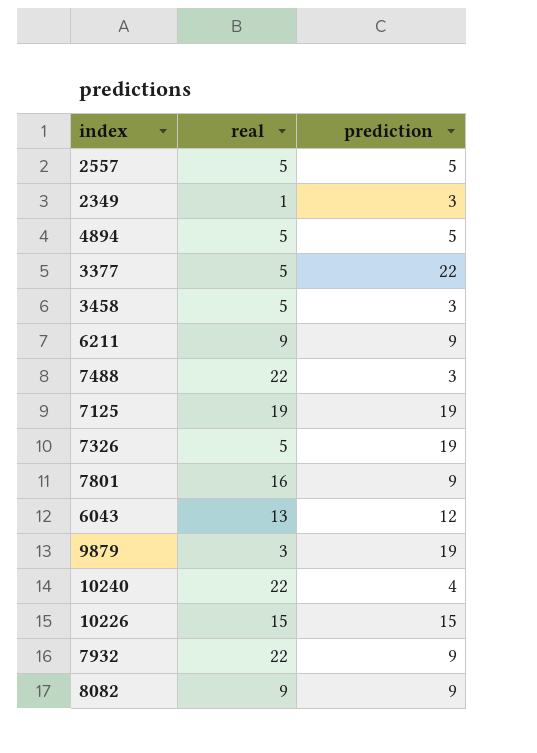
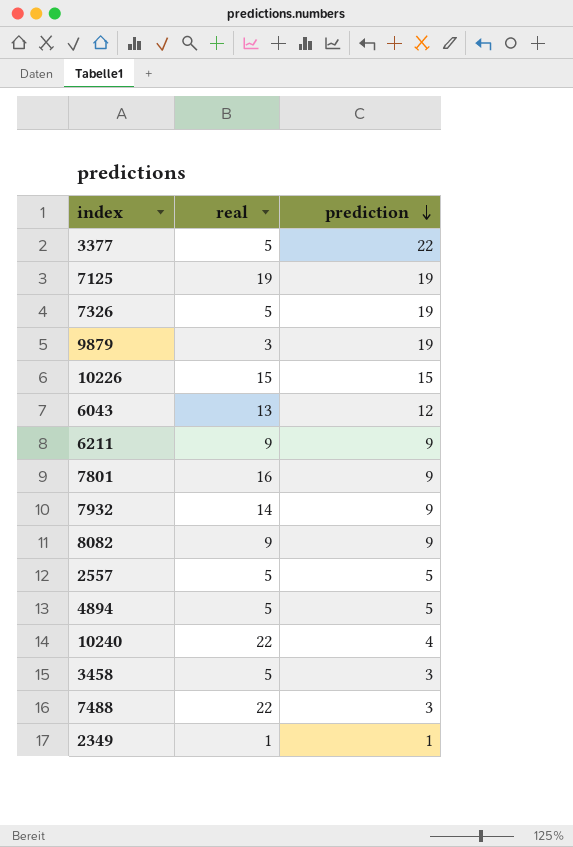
row order: none -> prediction descending
7932 | real: 22 -> 14
2349 | prediction: 3 -> 1

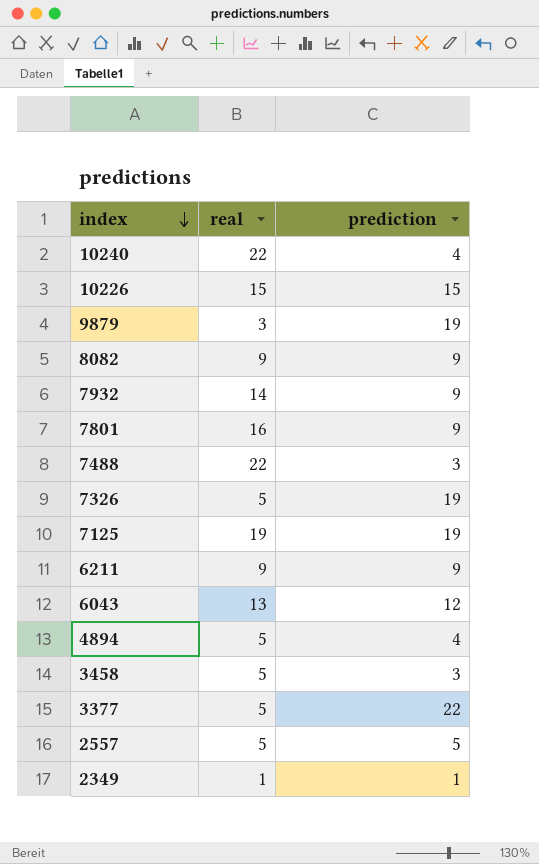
row order: prediction descending -> index descending
4894 | prediction: 5 -> 4

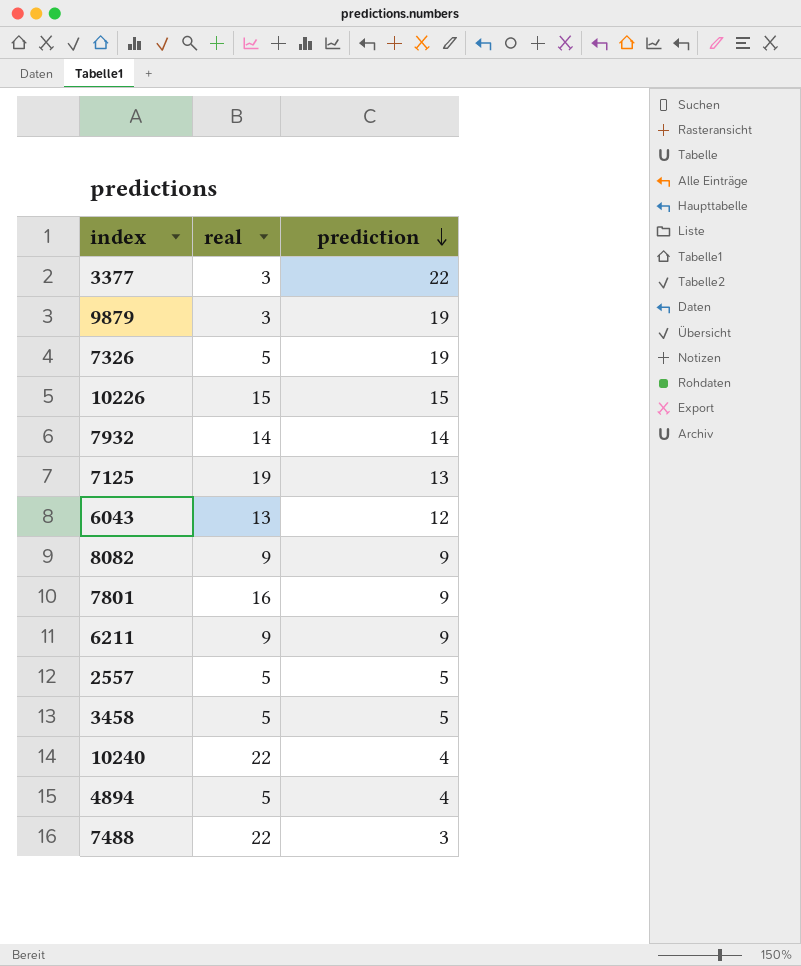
row order: index descending -> prediction descending
row 2349: 1 | 1 -> none
3377 | real: 5 -> 3
7932 | prediction: 9 -> 14
7125 | prediction: 19 -> 13
3458 | prediction: 3 -> 5

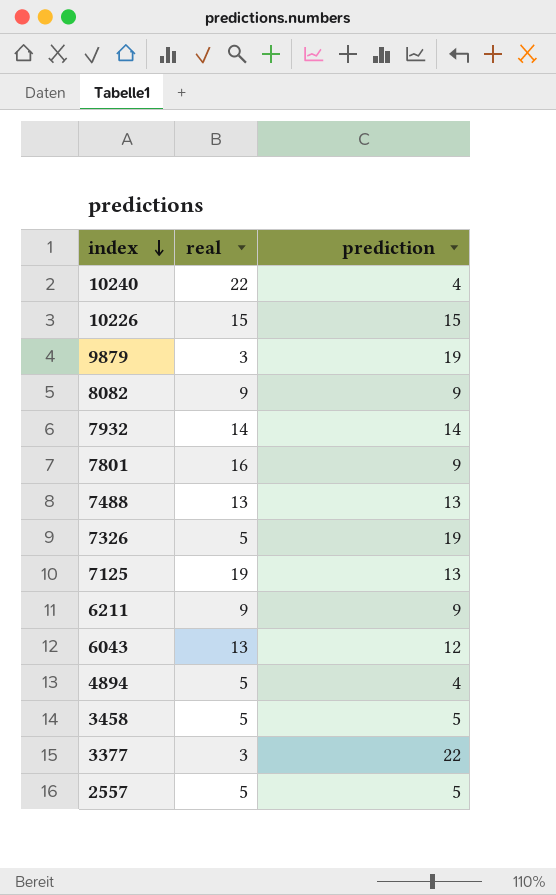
row order: prediction descending -> index descending
7488 | real: 22 -> 13
7488 | prediction: 3 -> 13

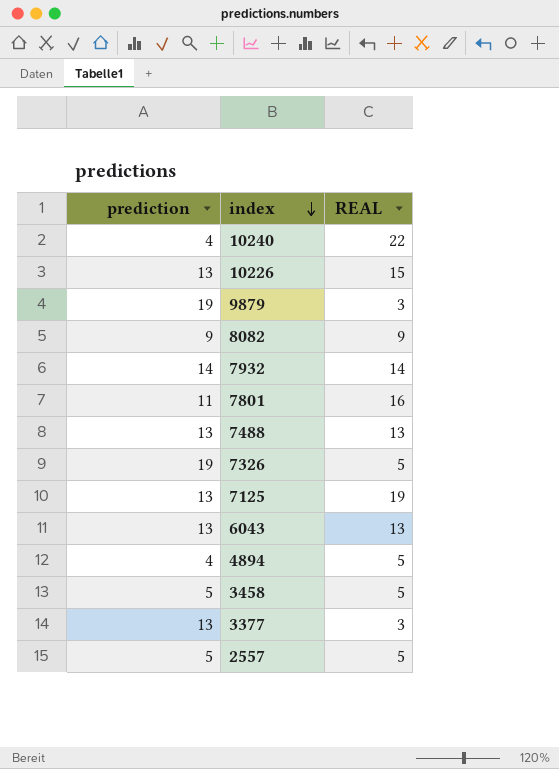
column prediction | position: 3 -> 1
column name: real -> REAL
row 6211: 9 | 9 -> none
10226 | prediction: 15 -> 13
7801 | prediction: 9 -> 11
6043 | prediction: 12 -> 13
3377 | prediction: 22 -> 13

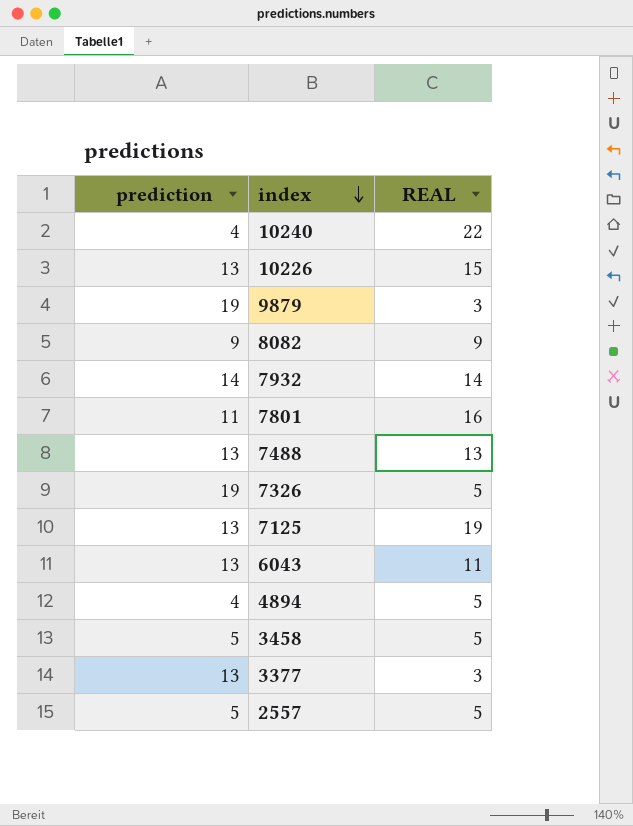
6043 | REAL: 13 -> 11

